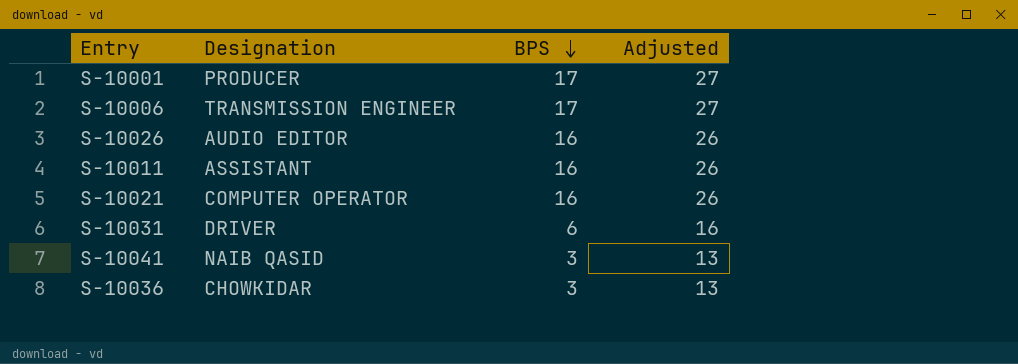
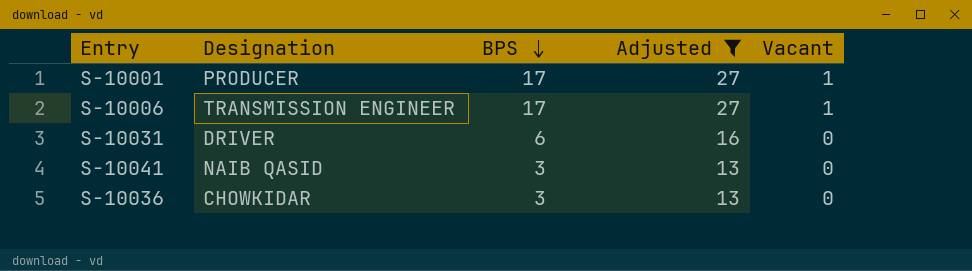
filter: none -> Adjusted != 26
column Vacant | position: none -> 5

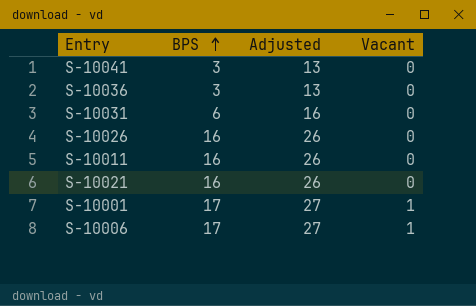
filter: Adjusted != 26 -> none
row order: BPS descending -> BPS ascending
column Designation | position: 2 -> none

